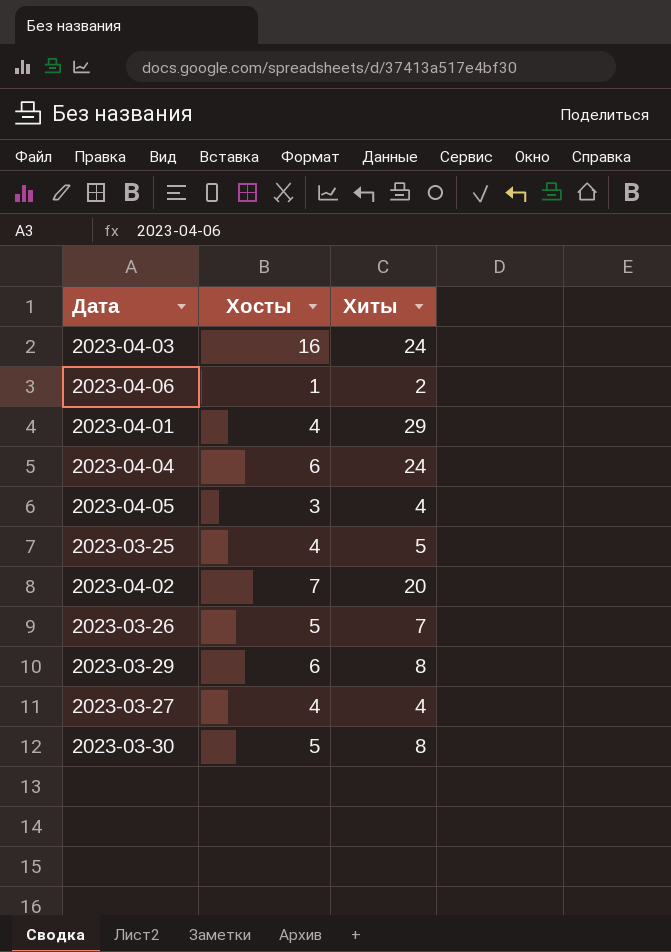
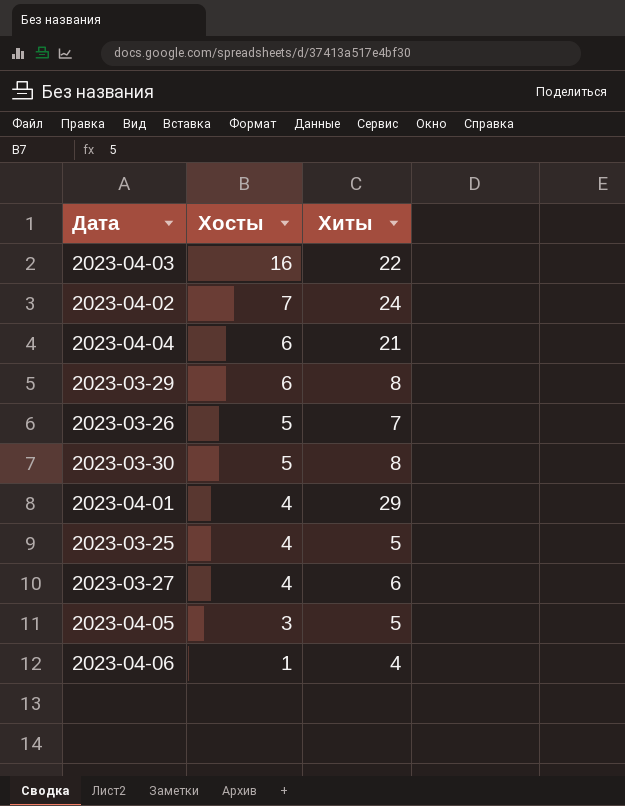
row order: none -> Хосты descending
2023-04-03 | Хиты: 24 -> 22
2023-04-02 | Хиты: 20 -> 24
2023-04-04 | Хиты: 24 -> 21
2023-03-27 | Хиты: 4 -> 6
2023-04-05 | Хиты: 4 -> 5
2023-04-06 | Хиты: 2 -> 4

